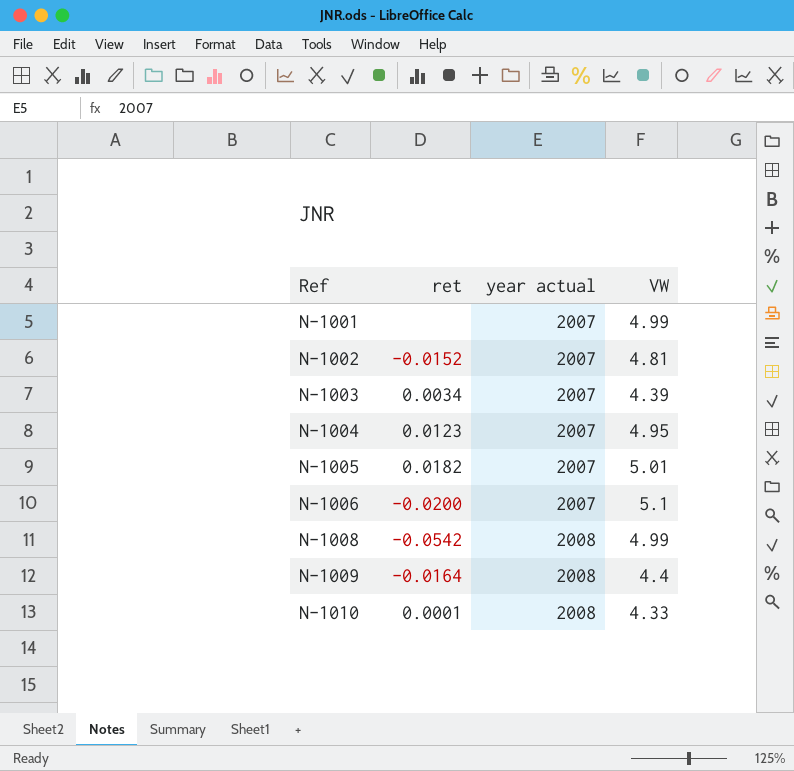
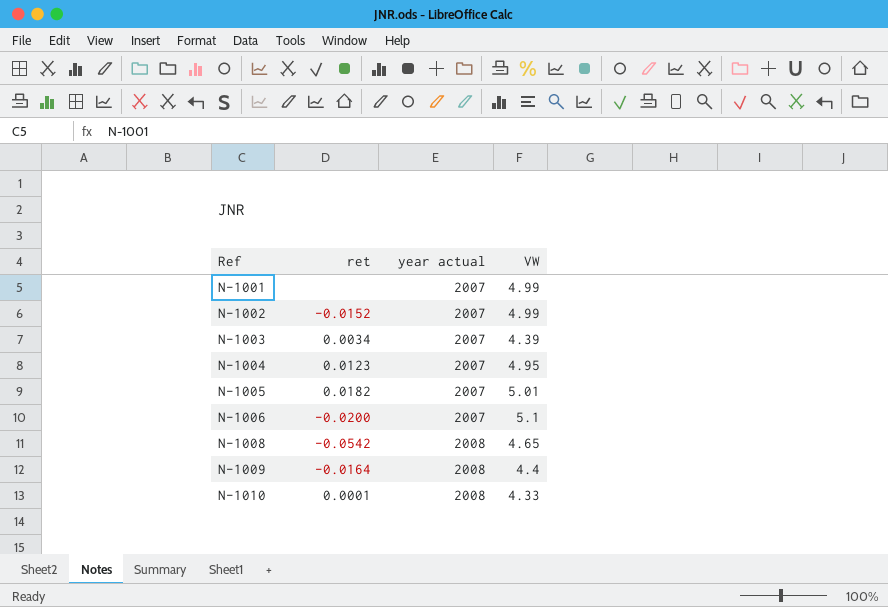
N-1002 | VW: 4.81 -> 4.99
N-1008 | VW: 4.99 -> 4.65

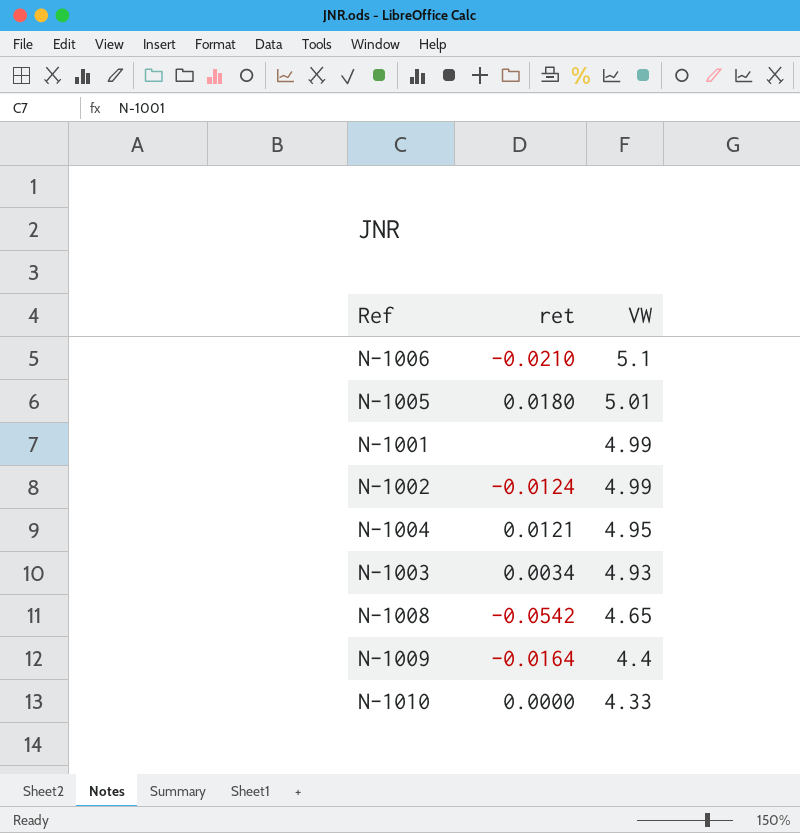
row order: Ref ascending -> VW descending
column year actual | position: 3 -> none
N-1006 | ret: -0.0200 -> -0.0210
N-1005 | ret: 0.0182 -> 0.0180
N-1002 | ret: -0.0152 -> -0.0124
N-1004 | ret: 0.0123 -> 0.0121
N-1003 | VW: 4.39 -> 4.93
N-1010 | ret: 0.0001 -> 0.0000

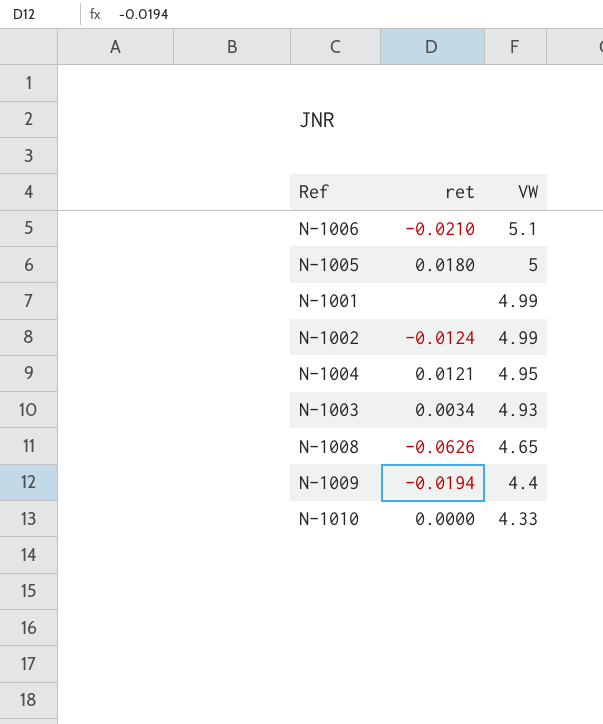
N-1005 | VW: 5.01 -> 5
N-1008 | ret: -0.0542 -> -0.0626
N-1009 | ret: -0.0164 -> -0.0194

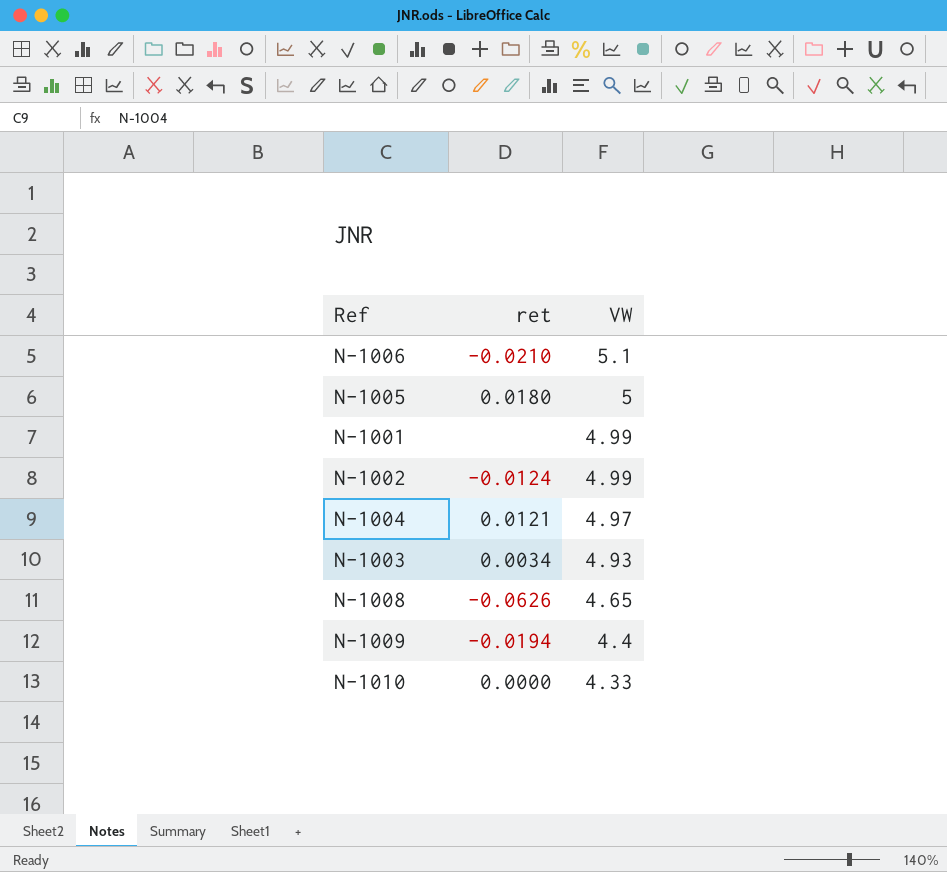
N-1004 | VW: 4.95 -> 4.97

